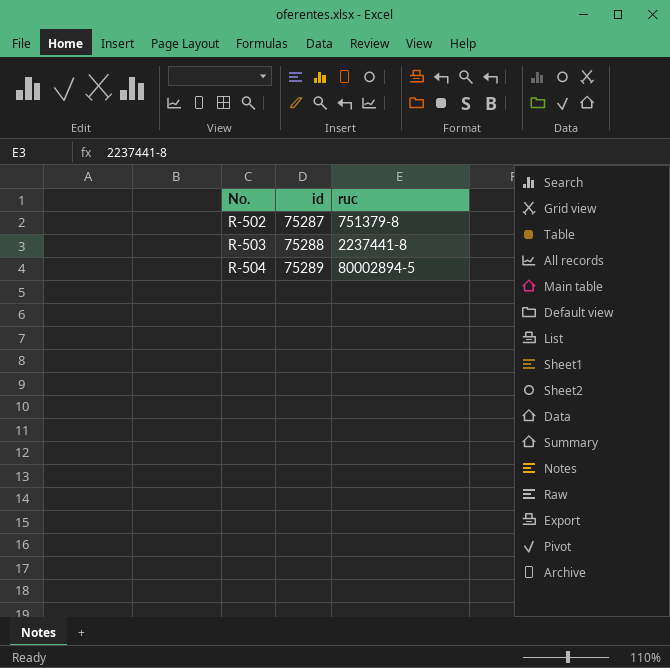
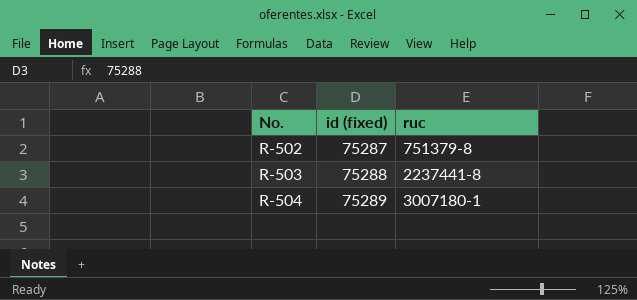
column name: id -> id (fixed)
R-504 | ruc: 80002894-5 -> 3007180-1

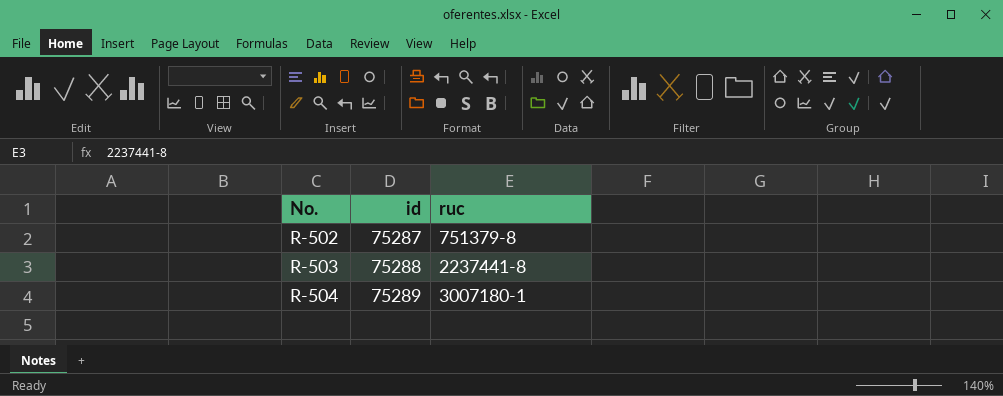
column name: id (fixed) -> id

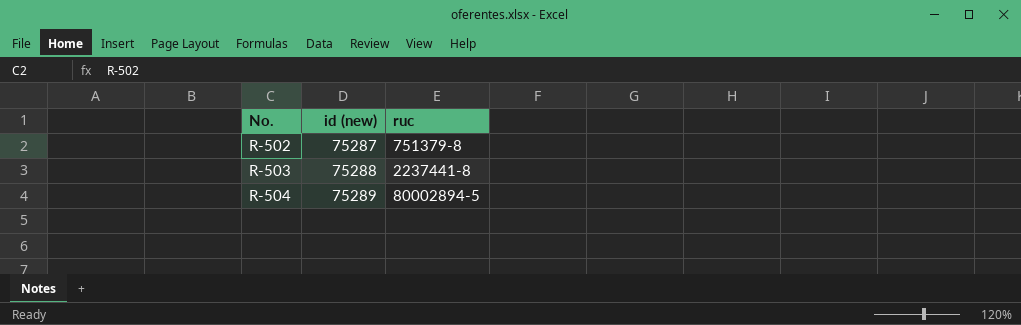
column name: id -> id (new)
R-504 | ruc: 3007180-1 -> 80002894-5

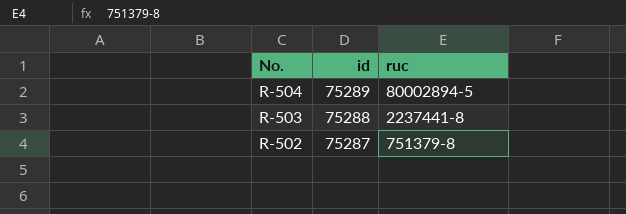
row order: No. ascending -> No. descending
column name: id (new) -> id

